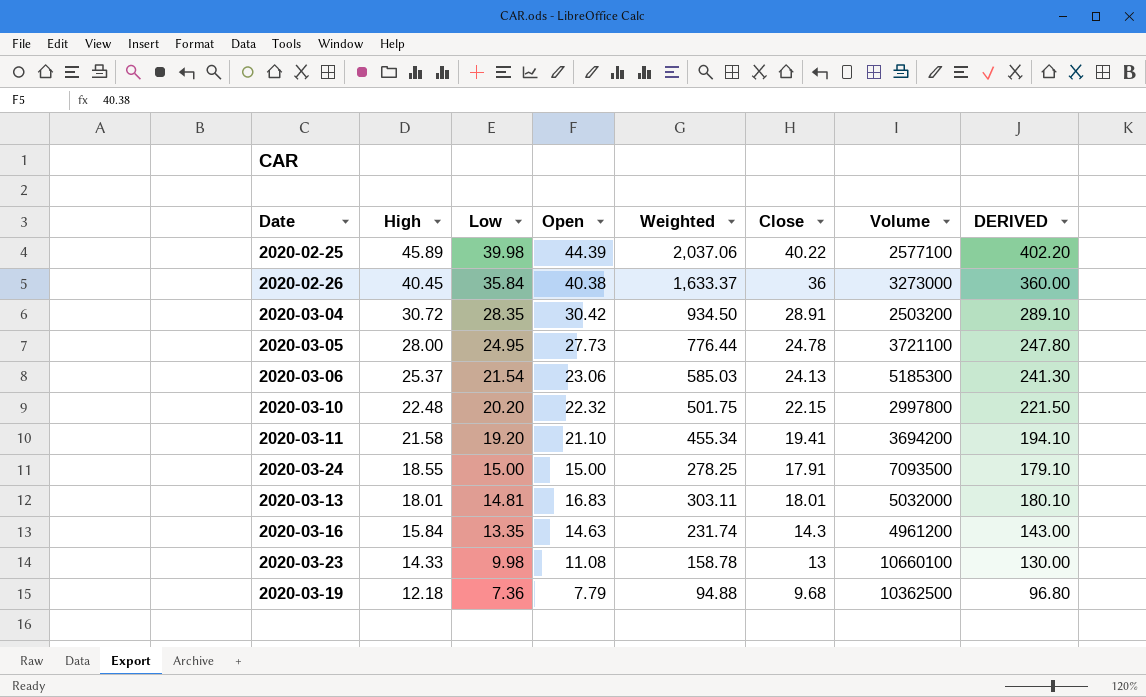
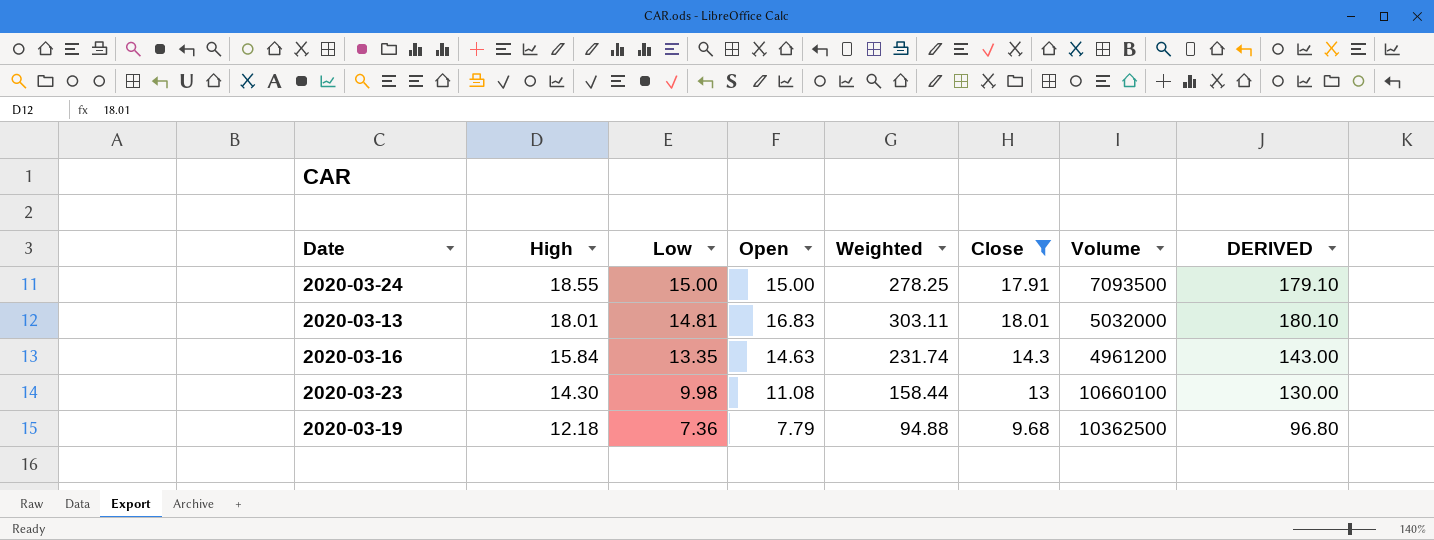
filter: none -> Close <= 18.01
2020-03-23 | High: 14.33 -> 14.30
2020-03-23 | Weighted: 158.78 -> 158.44

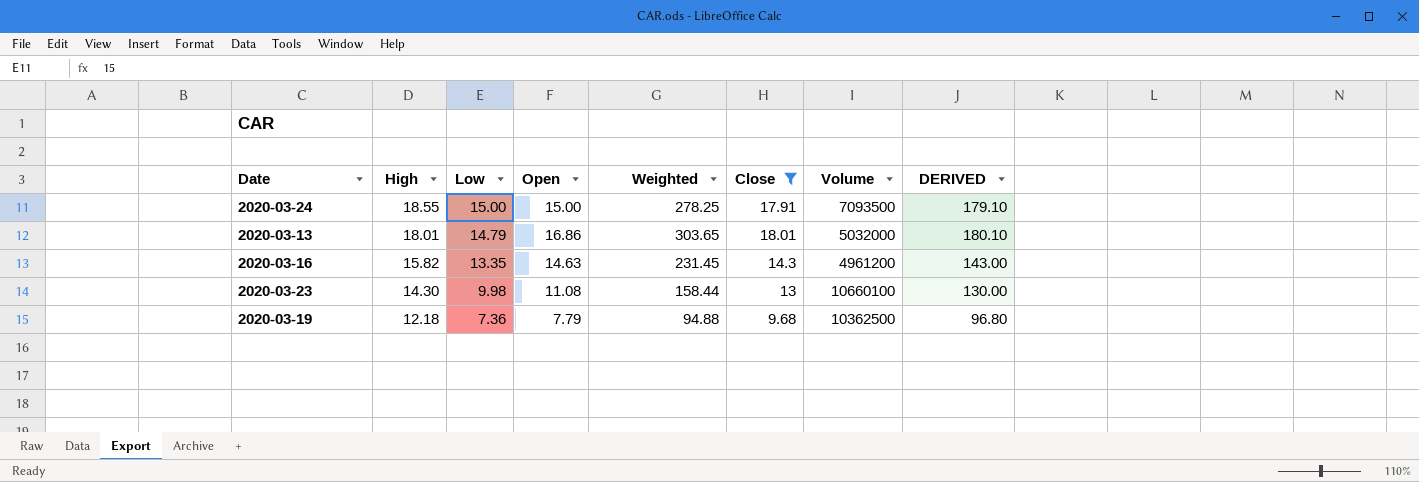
2020-03-13 | Low: 14.81 -> 14.79
2020-03-13 | Open: 16.83 -> 16.86
2020-03-13 | Weighted: 303.11 -> 303.65
2020-03-16 | High: 15.84 -> 15.82
2020-03-16 | Weighted: 231.74 -> 231.45

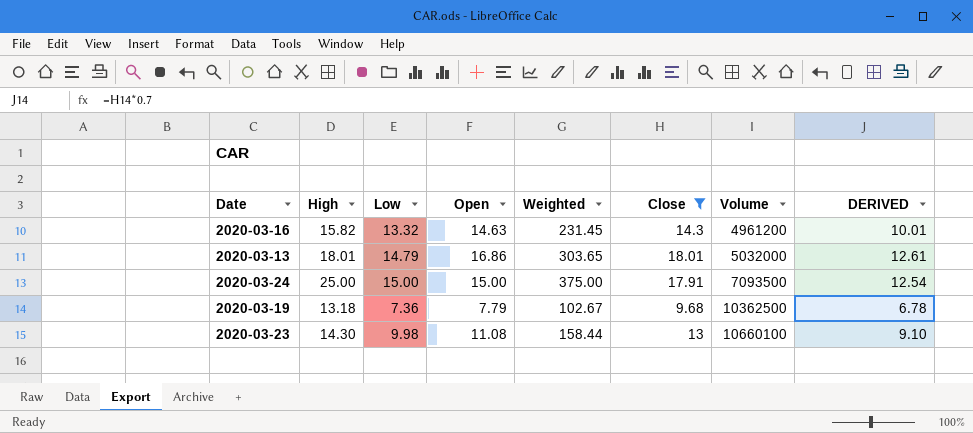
row order: High descending -> Volume ascending
column DERIVED | formula: [Close] * 10 -> [Close] * 0.7
2020-03-16 | Low: 13.35 -> 13.32
2020-03-24 | High: 18.55 -> 25.00
2020-03-24 | Weighted: 278.25 -> 375.00
2020-03-19 | High: 12.18 -> 13.18
2020-03-19 | Weighted: 94.88 -> 102.67

